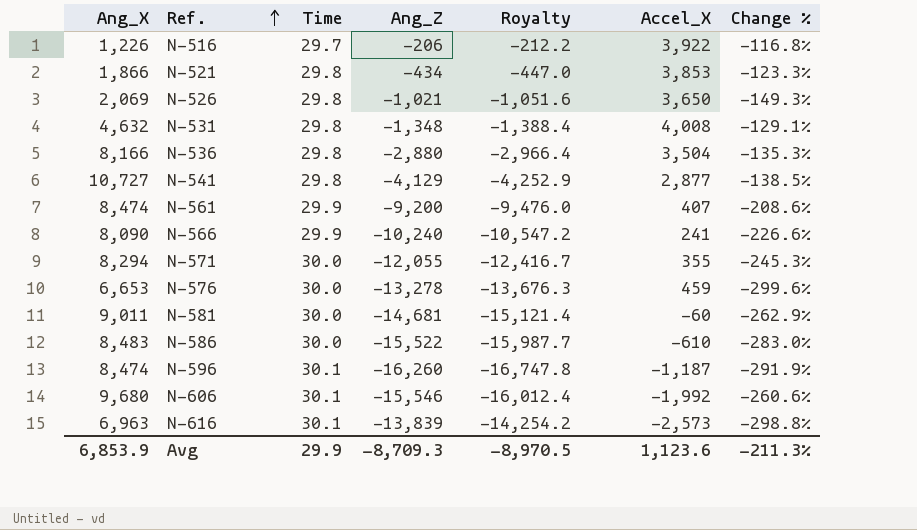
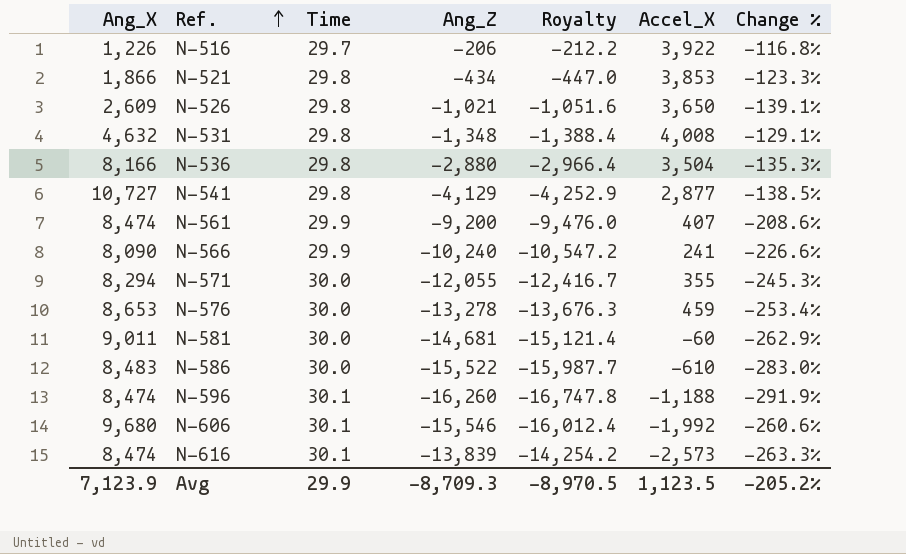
N-526 | Ang_X: 2,069 -> 2,609
N-526 | Change %: -149.3% -> -139.1%
N-576 | Ang_X: 6,653 -> 8,653
N-576 | Change %: -299.6% -> -253.4%
N-596 | Accel_X: -1,187 -> -1,188
N-616 | Ang_X: 6,963 -> 8,474
N-616 | Change %: -298.8% -> -263.3%
Avg | Ang_X: 6,853.9 -> 7,123.9
Avg | Accel_X: 1,123.6 -> 1,123.5
Avg | Change %: -211.3% -> -205.2%

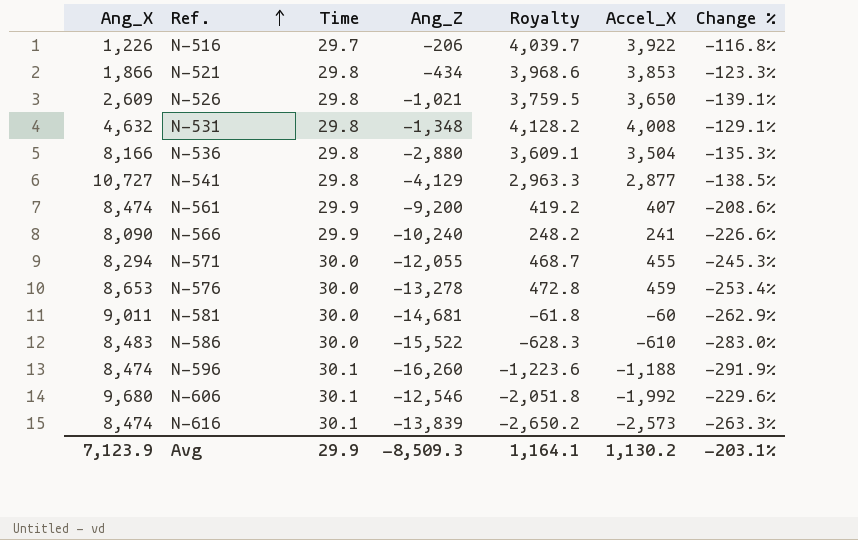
column Royalty | formula: [Ang_Z] * 1.03 -> [Accel_X] * 1.03
N-571 | Accel_X: 355 -> 455
N-606 | Ang_Z: -15,546 -> -12,546
N-606 | Change %: -260.6% -> -229.6%
Avg | Ang_Z: -8,709.3 -> -8,509.3
Avg | Royalty: -8,970.5 -> 1,164.1
Avg | Accel_X: 1,123.5 -> 1,130.2
Avg | Change %: -205.2% -> -203.1%

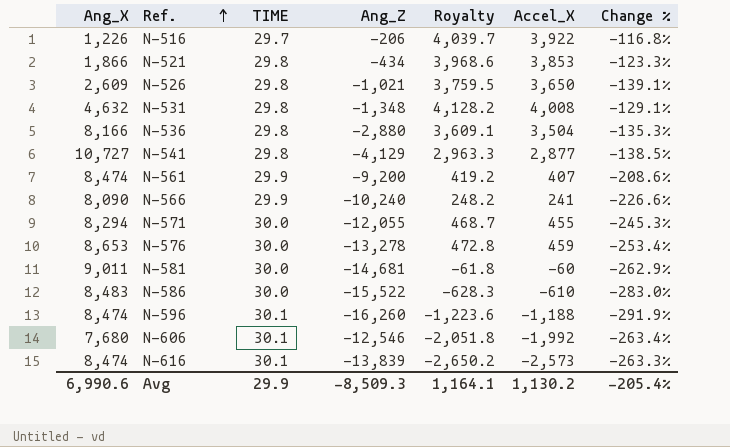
column name: Time -> TIME
N-606 | Ang_X: 9,680 -> 7,680
N-606 | Change %: -229.6% -> -263.4%
Avg | Ang_X: 7,123.9 -> 6,990.6
Avg | Change %: -203.1% -> -205.4%

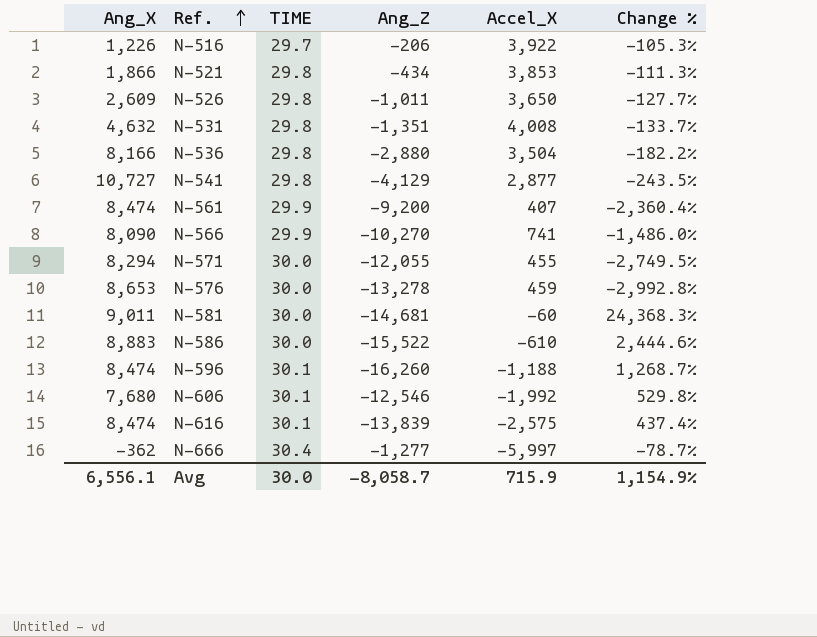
column Royalty | formula: [Accel_X] * 1.03 -> none
column Change % | formula: ([Ang_Z] - [Ang_X]) / [Ang_X] -> ([Ang_Z] - [Accel_X]) / [Accel_X]
N-526 | Ang_Z: -1,021 -> -1,011
N-531 | Ang_Z: -1,348 -> -1,351
N-566 | Ang_Z: -10,240 -> -10,270
N-566 | Accel_X: 241 -> 741
N-586 | Ang_X: 8,483 -> 8,883
N-616 | Accel_X: -2,573 -> -2,575
row N-666: none -> -362 | 30.4 | -1,277 | -5,997 | -78.7%
Avg | Ang_X: 6,990.6 -> 6,556.1
Avg | TIME: 29.9 -> 30.0
Avg | Ang_Z: -8,509.3 -> -8,058.7
Avg | Accel_X: 1,130.2 -> 715.9
Avg | Change %: -205.4% -> 1,154.9%

